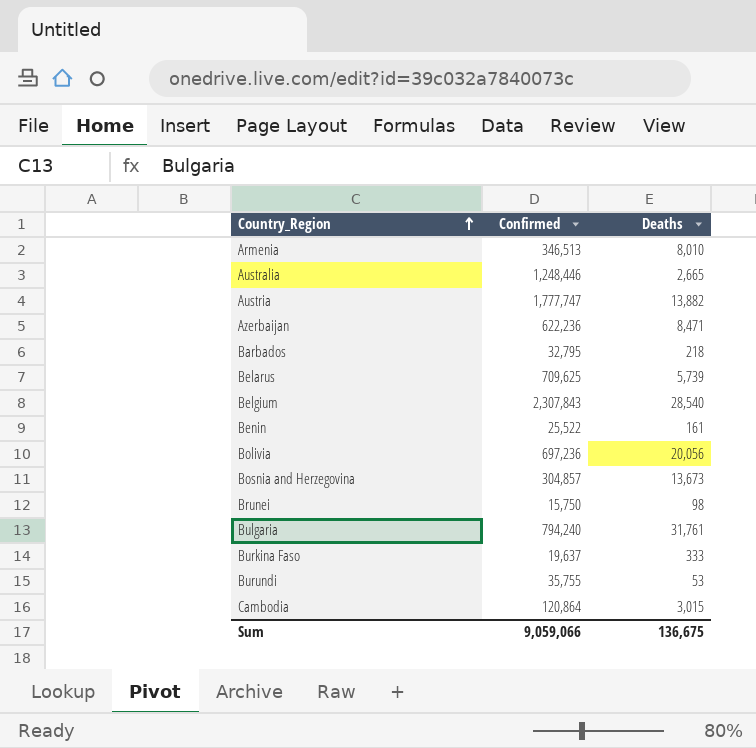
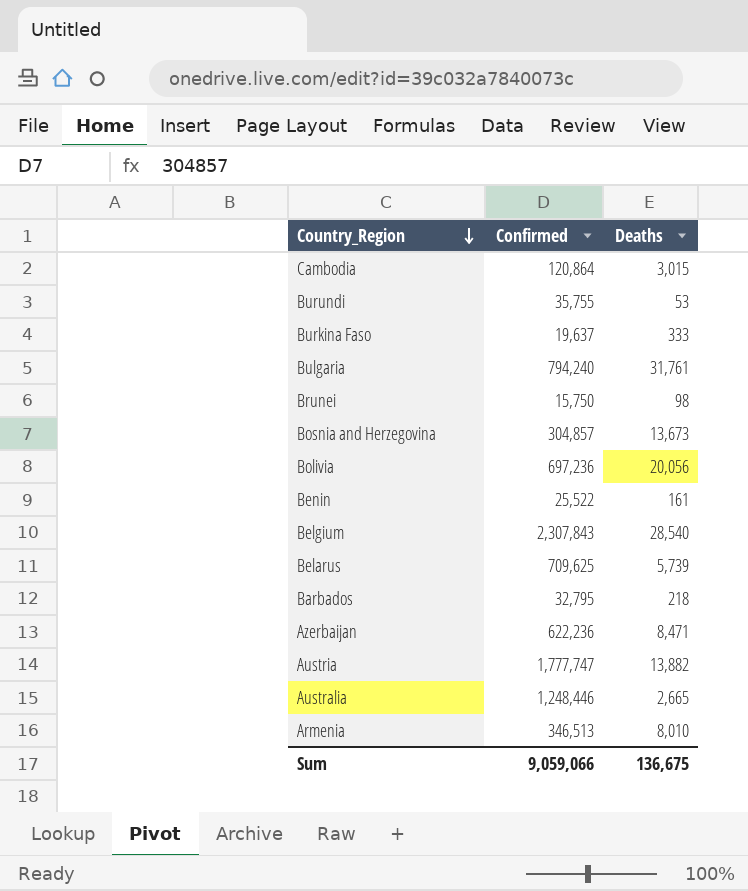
row order: Country_Region ascending -> Country_Region descending

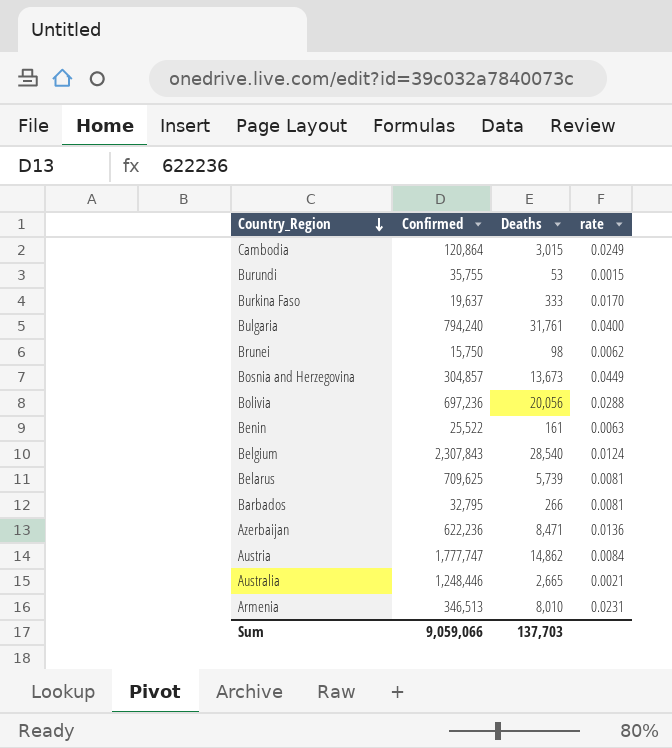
column rate | formula: none -> [Deaths] / [Confirmed]
Barbados | Deaths: 218 -> 266
Austria | Deaths: 13,882 -> 14,862
Sum | Deaths: 136,675 -> 137,703

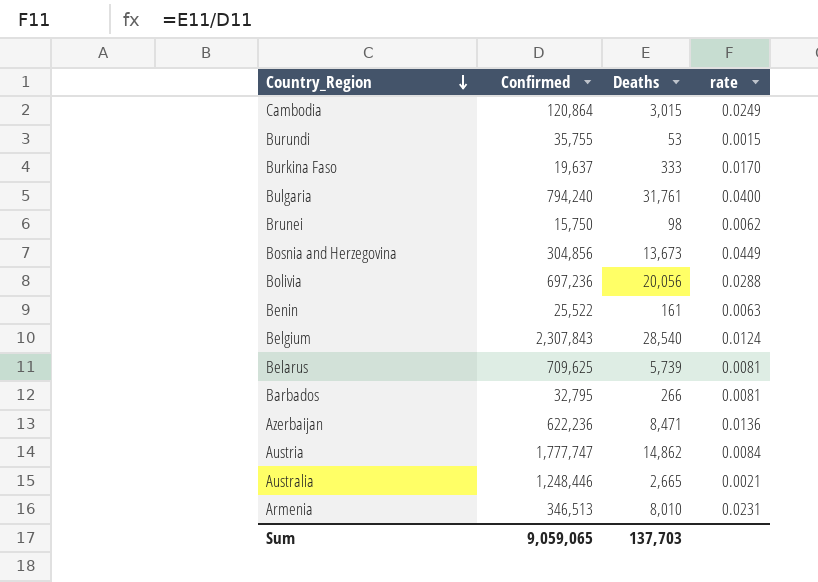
Bosnia and Herzegovina | Confirmed: 304,857 -> 304,856
Sum | Confirmed: 9,059,066 -> 9,059,065

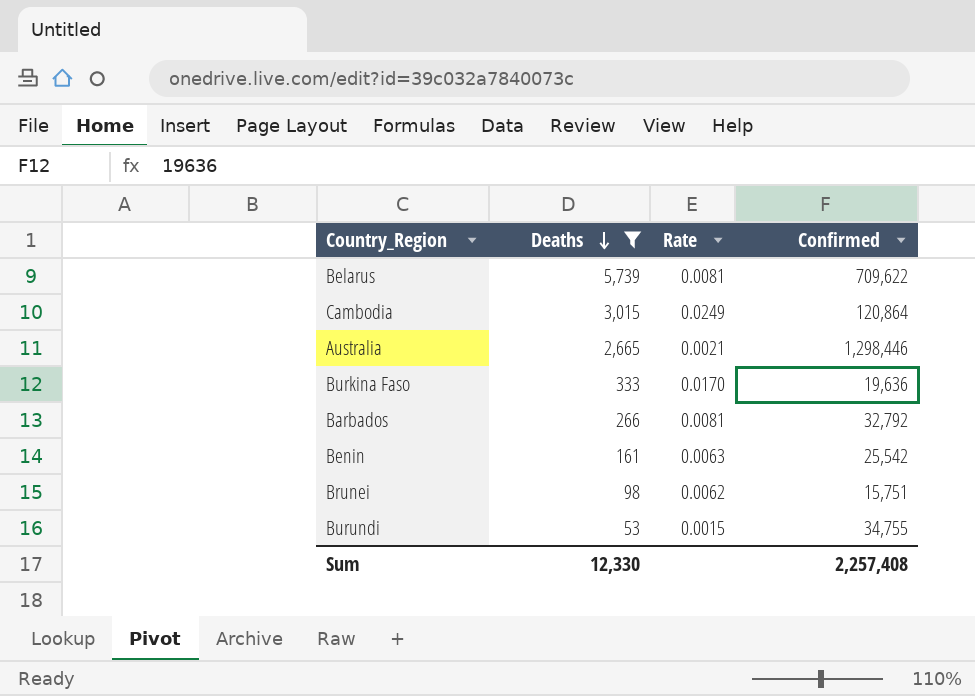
filter: none -> Deaths <= 5,739
row order: Country_Region descending -> Deaths descending
column name: rate -> Rate
column Confirmed | position: 2 -> 4
Belarus | Confirmed: 709,625 -> 709,622
Australia | Confirmed: 1,248,446 -> 1,298,446
Burkina Faso | Confirmed: 19,637 -> 19,636
Barbados | Confirmed: 32,795 -> 32,792
Benin | Confirmed: 25,522 -> 25,542
Brunei | Confirmed: 15,750 -> 15,751
Burundi | Confirmed: 35,755 -> 34,755
Sum | Deaths: 137,703 -> 12,330
Sum | Confirmed: 9,059,065 -> 2,257,408

